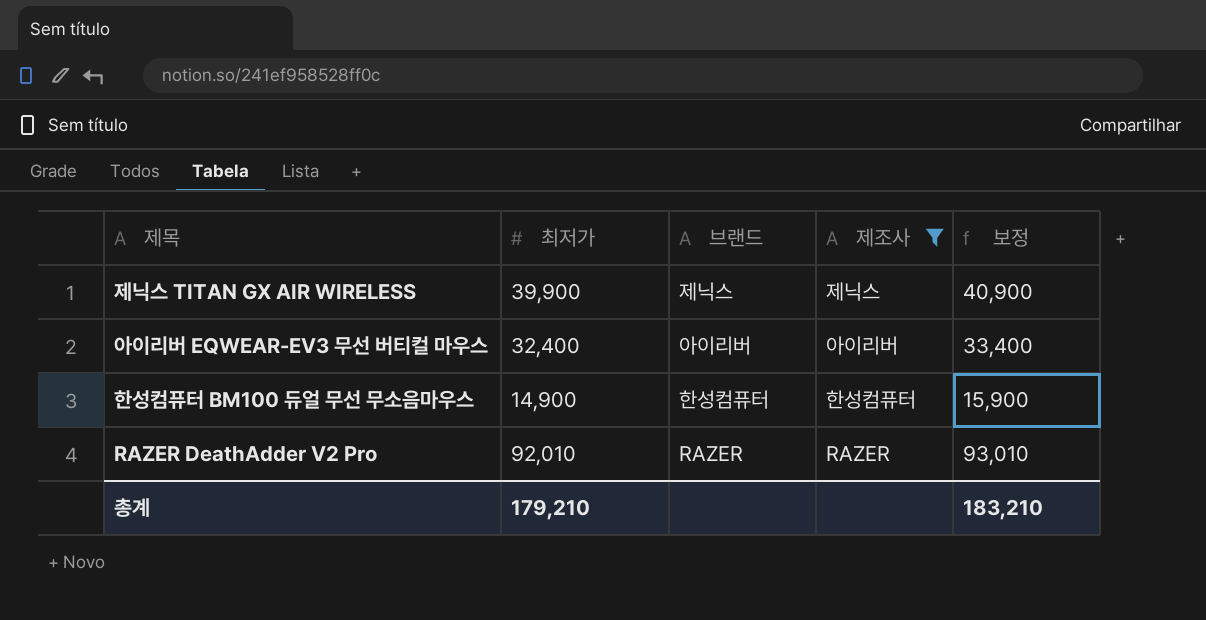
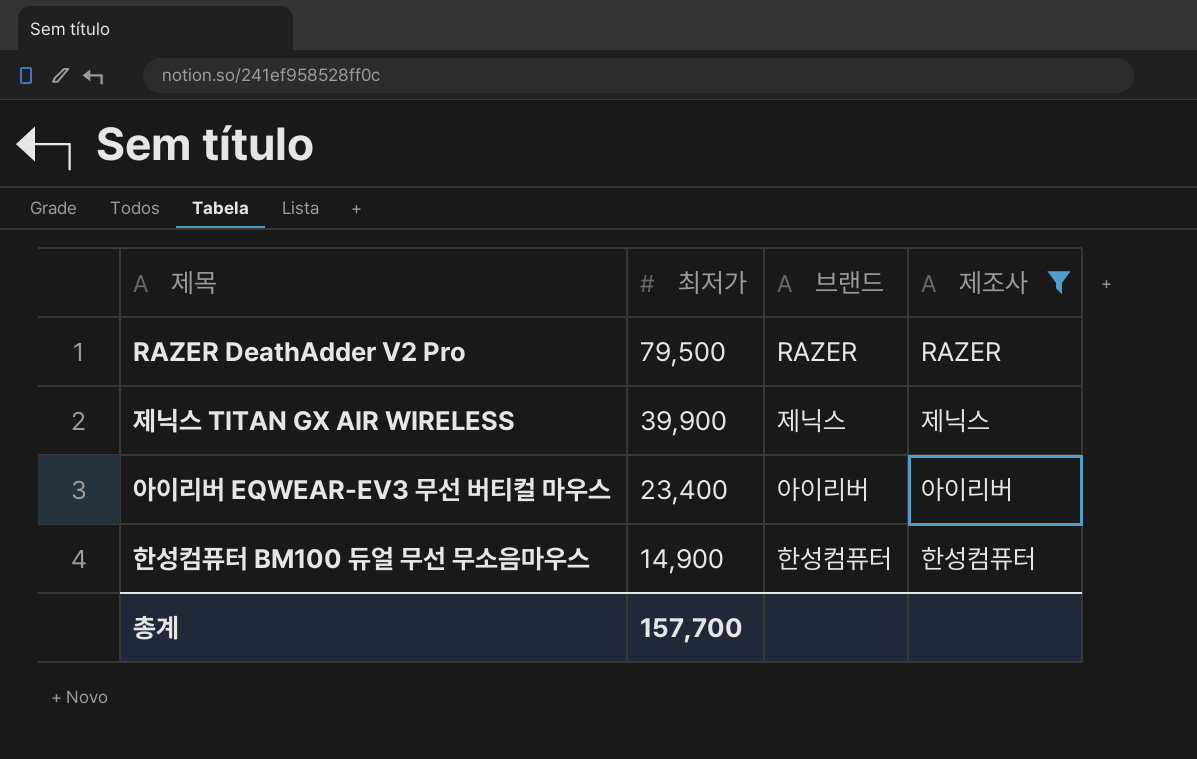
row order: none -> 최저가 descending
column 보정 | formula: [최저가] + 1000 -> none
RAZER DeathAdder V2 Pro | 최저가: 92,010 -> 79,500
아이리버 EQWEAR-EV3 무선 버티컬 마우스 | 최저가: 32,400 -> 23,400
총계 | 최저가: 179,210 -> 157,700

